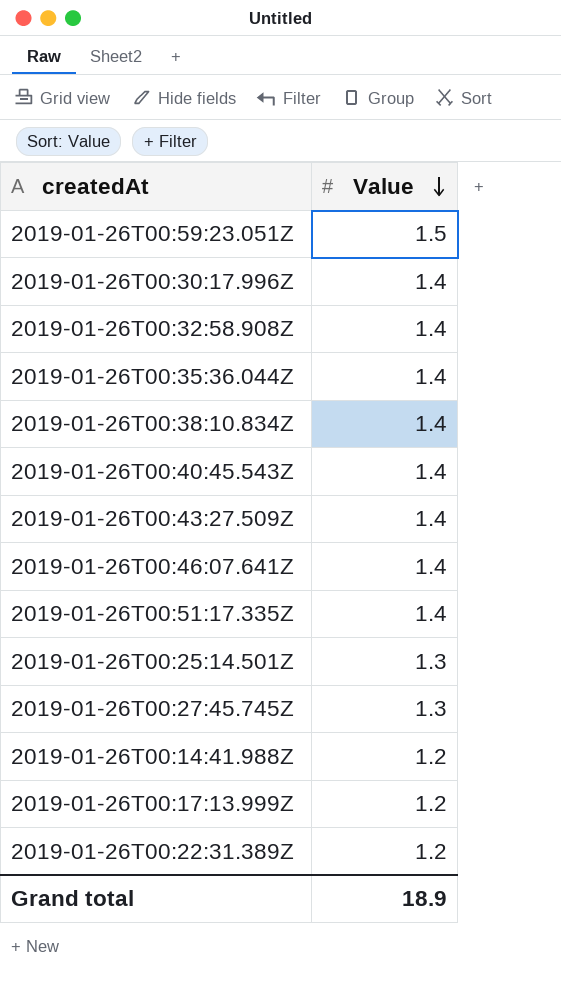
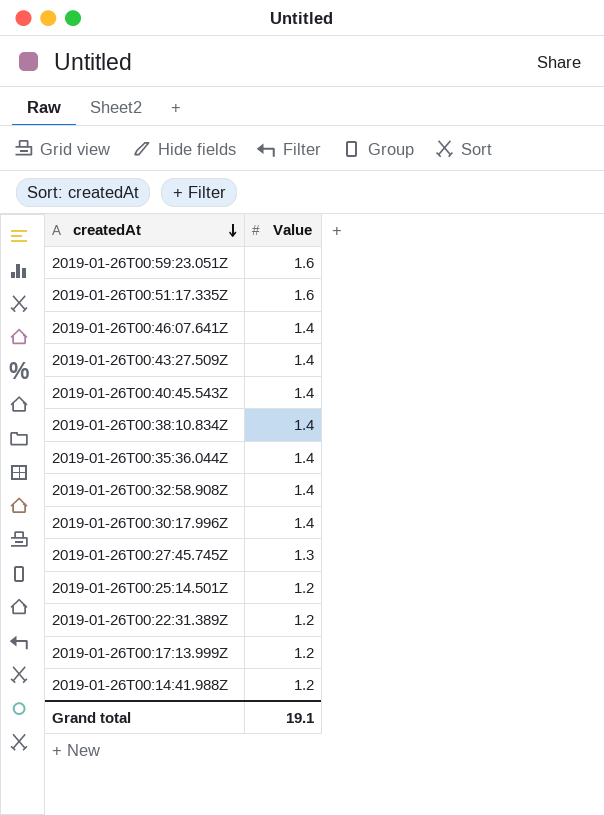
row order: Value descending -> createdAt descending
2019-01-26T00:59:23.051Z | Value: 1.5 -> 1.6
2019-01-26T00:51:17.335Z | Value: 1.4 -> 1.6
2019-01-26T00:25:14.501Z | Value: 1.3 -> 1.2
Grand total | Value: 18.9 -> 19.1

